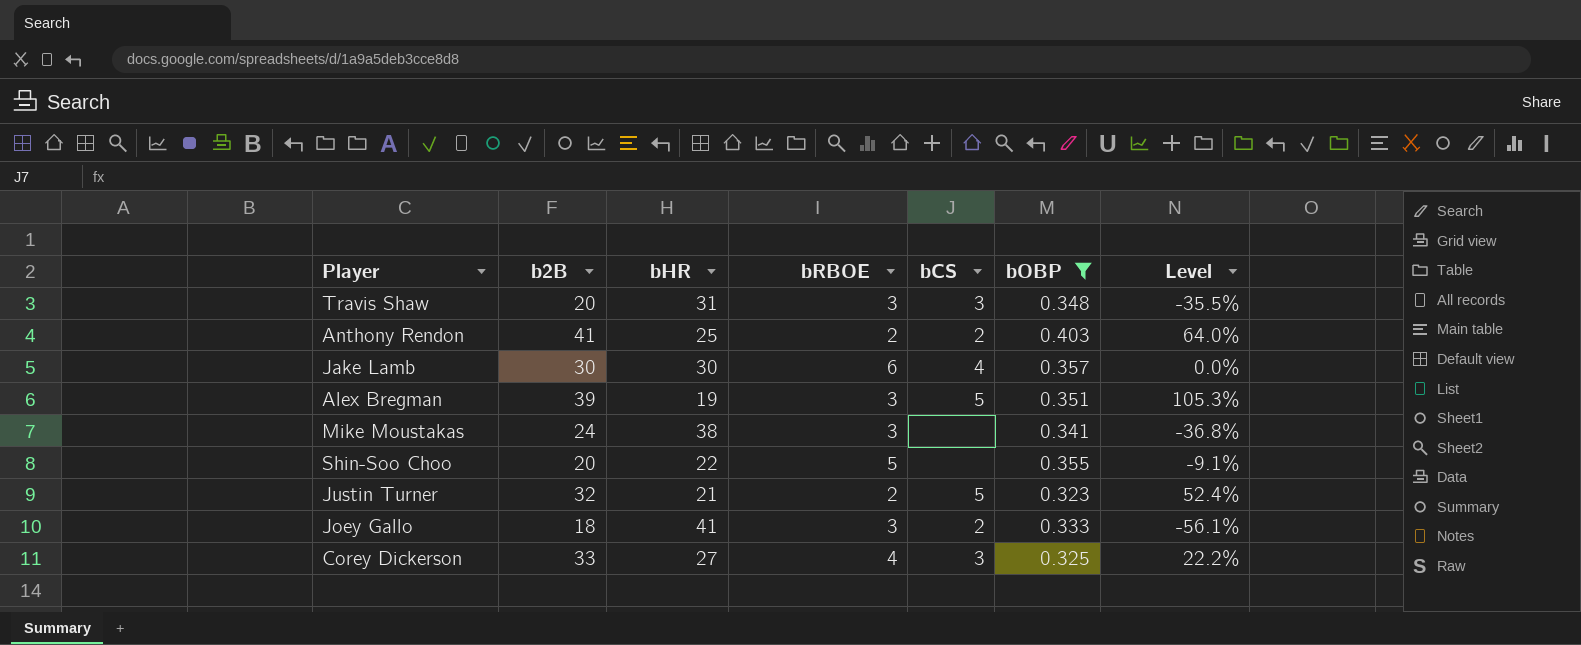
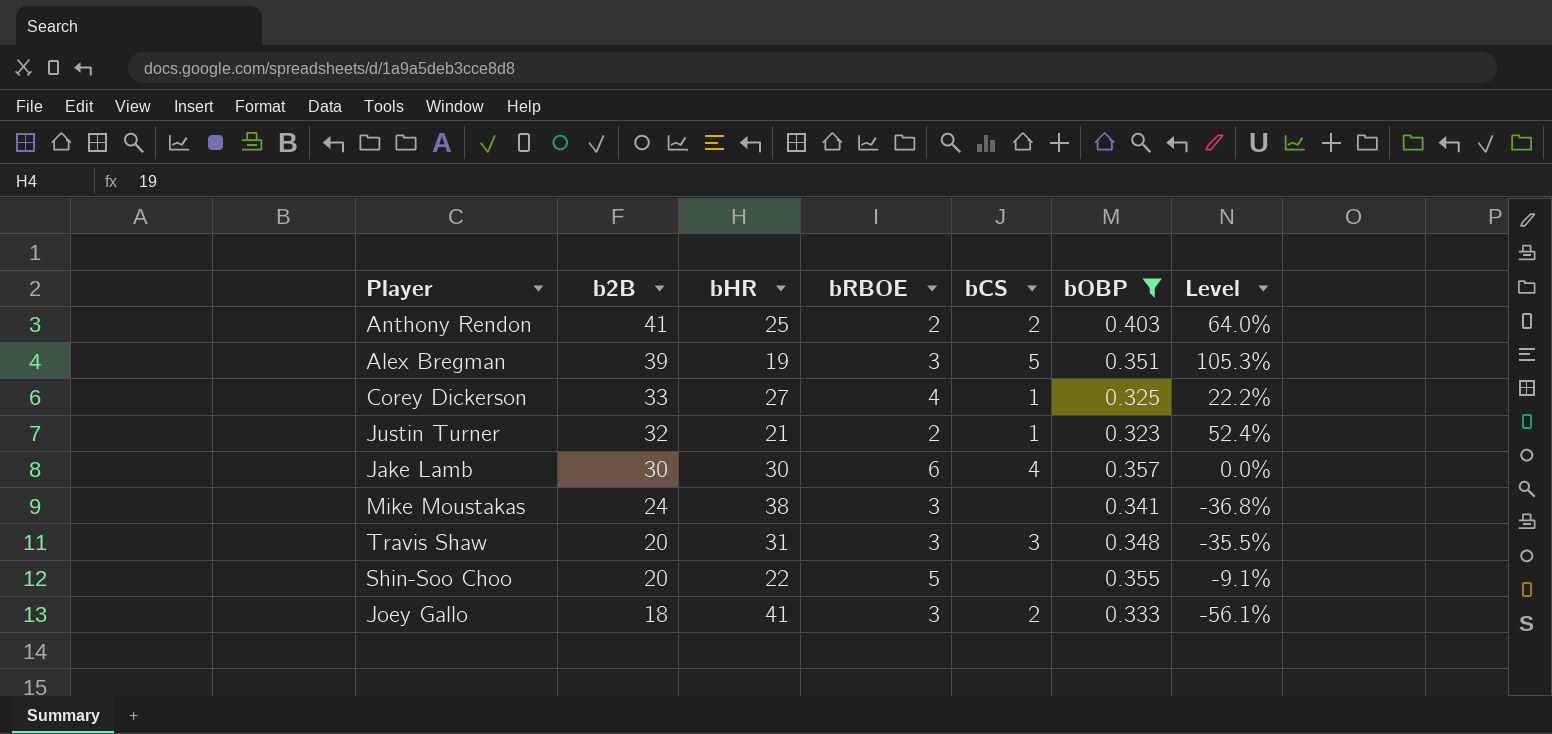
row order: none -> b2B descending
Corey Dickerson | bCS: 3 -> 1
Justin Turner | bCS: 5 -> 1

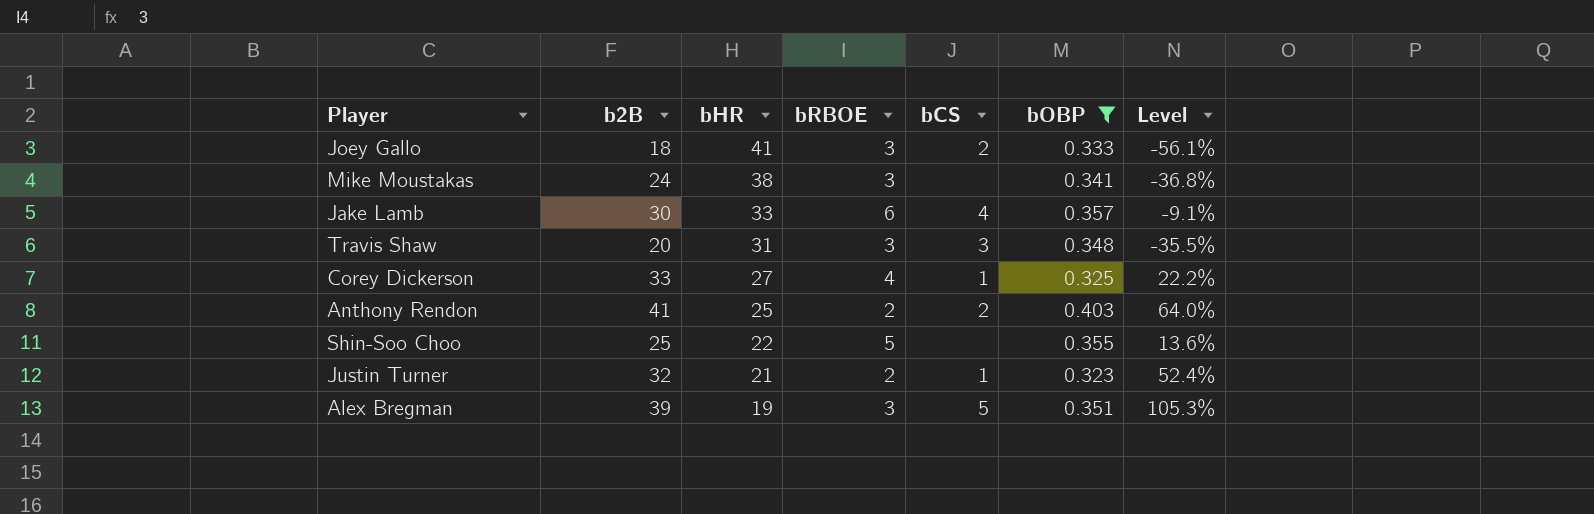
row order: b2B descending -> bHR descending
Jake Lamb | bHR: 30 -> 33
Jake Lamb | Level: 0.0% -> -9.1%
Shin-Soo Choo | b2B: 20 -> 25
Shin-Soo Choo | Level: -9.1% -> 13.6%

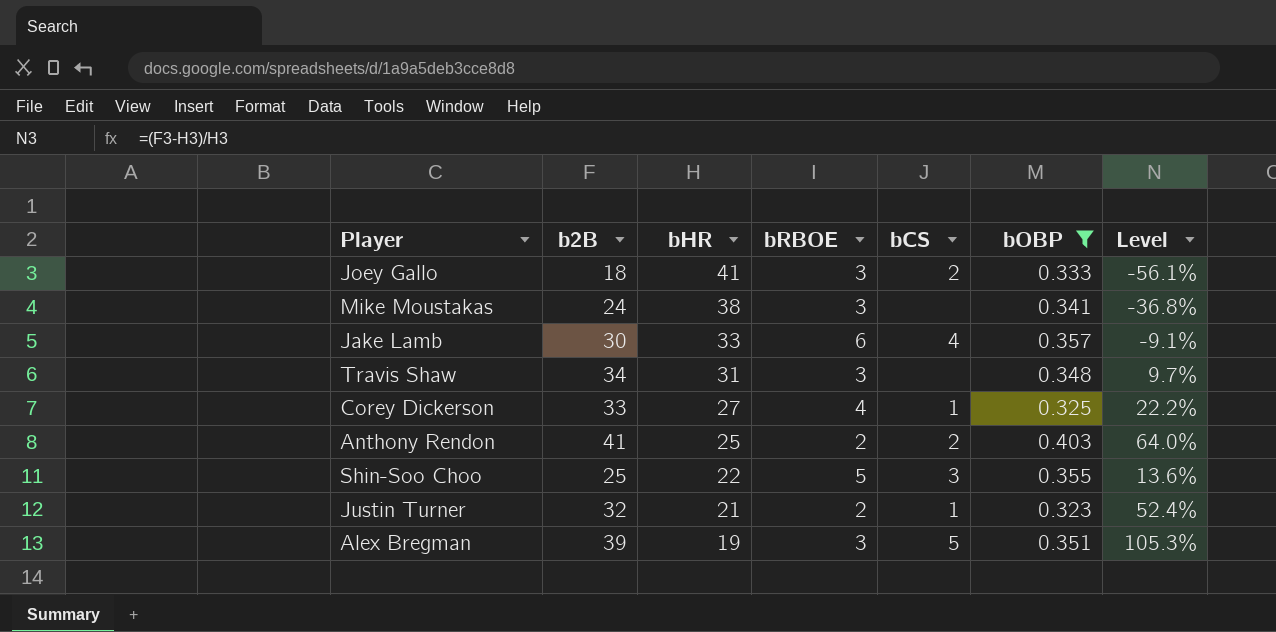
Travis Shaw | b2B: 20 -> 34
Travis Shaw | bCS: 3 -> none
Travis Shaw | Level: -35.5% -> 9.7%
Shin-Soo Choo | bCS: none -> 3

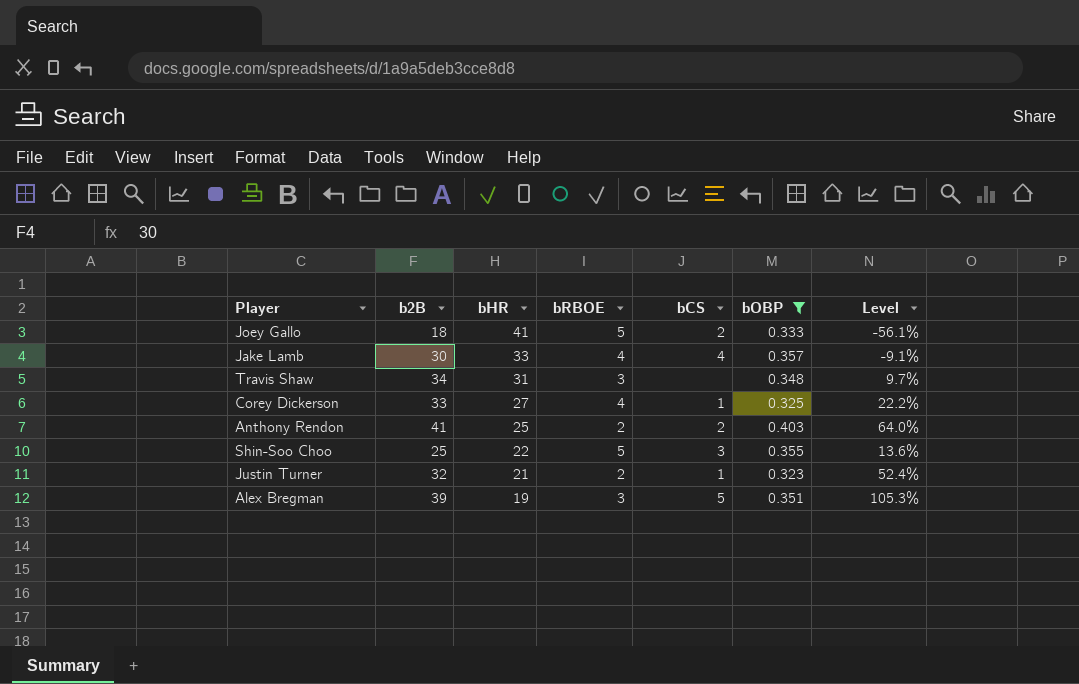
row Mike Moustakas: 24 | 38 | 3 | none | 0.341 | -36.8% -> none
Joey Gallo | bRBOE: 3 -> 5
Jake Lamb | bRBOE: 6 -> 4

